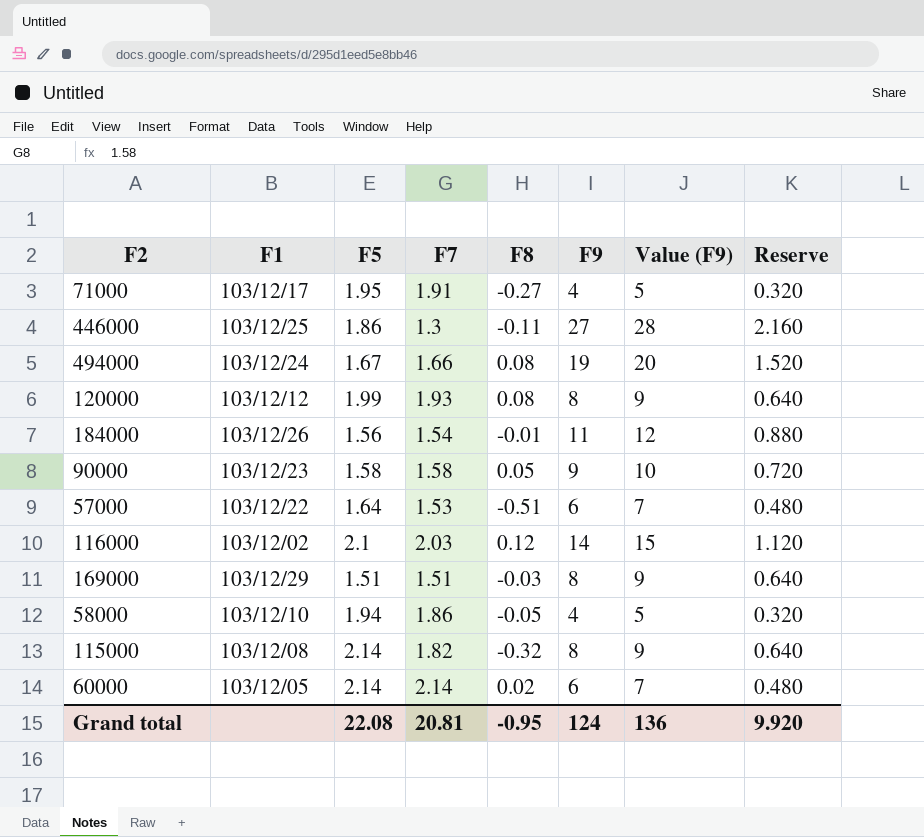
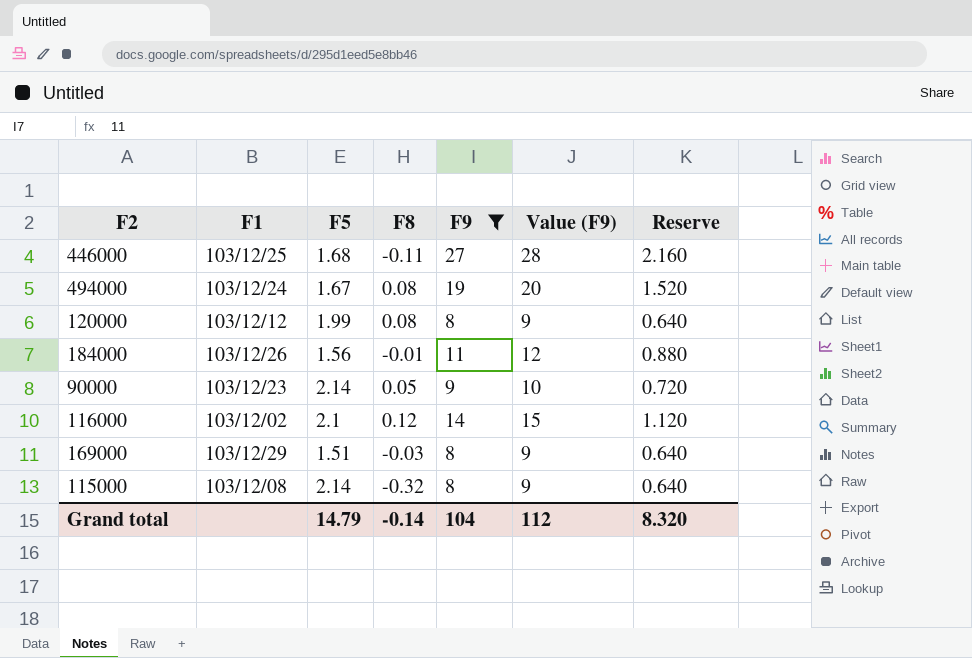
filter: none -> F9 >= 8
column F7 | position: 4 -> none
446000 | F5: 1.86 -> 1.68
90000 | F5: 1.58 -> 2.14
Grand total | F5: 22.08 -> 14.79
Grand total | F8: -0.95 -> -0.14
Grand total | F9: 124 -> 104
Grand total | Value (F9): 136 -> 112
Grand total | Reserve: 9.920 -> 8.320

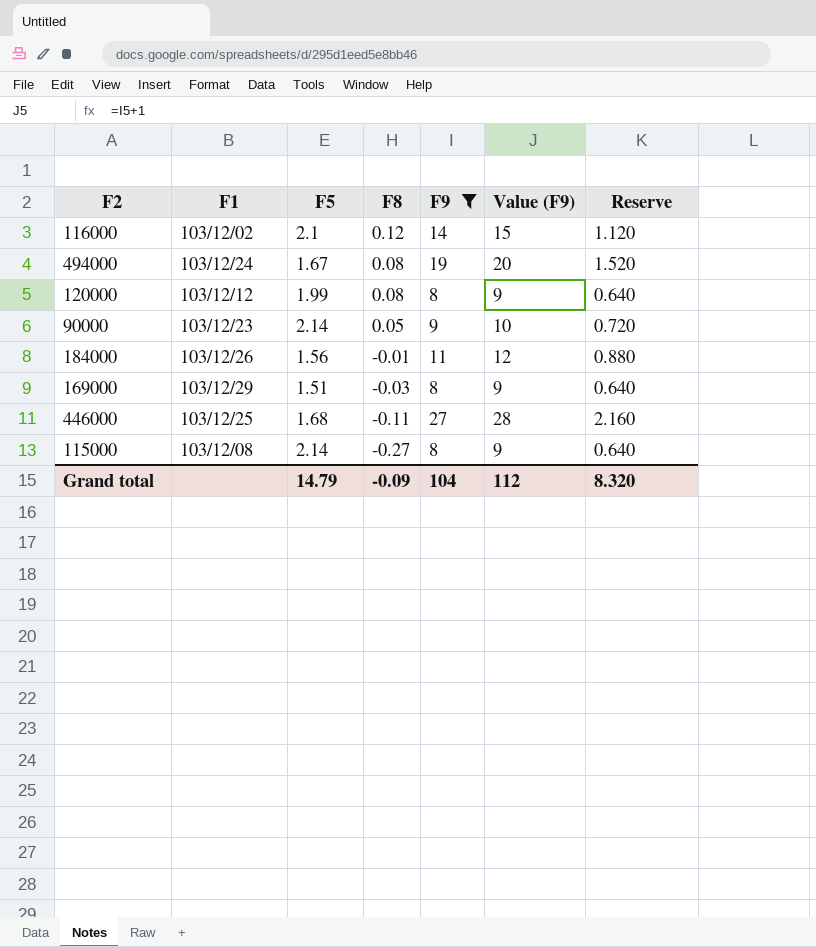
row order: none -> F8 descending
115000 | F8: -0.32 -> -0.27
Grand total | F8: -0.14 -> -0.09

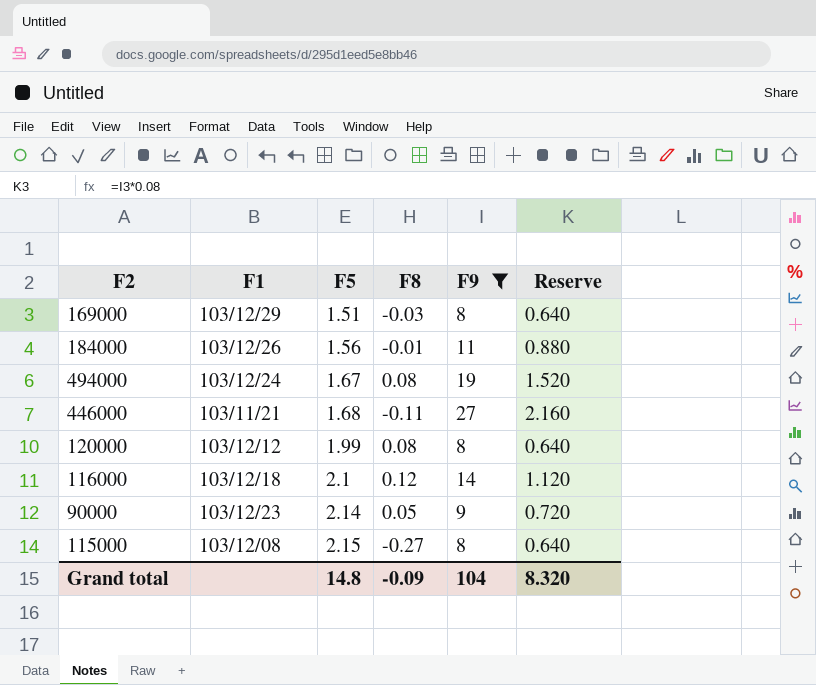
row order: F8 descending -> F5 ascending
column Value (F9) | formula: [F9] + 1 -> none
446000 | F1: 103/12/25 -> 103/11/21
116000 | F1: 103/12/02 -> 103/12/18
115000 | F5: 2.14 -> 2.15
Grand total | F5: 14.79 -> 14.8

